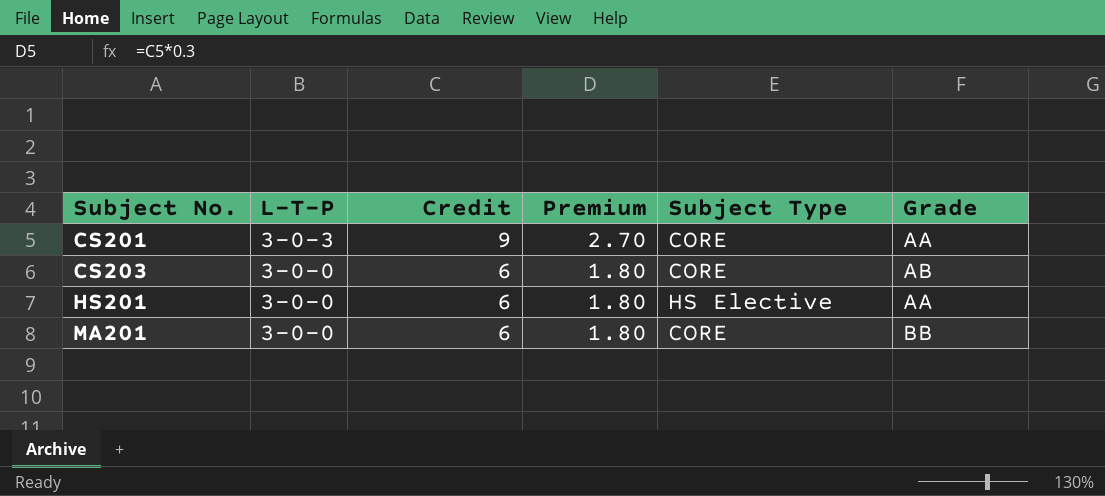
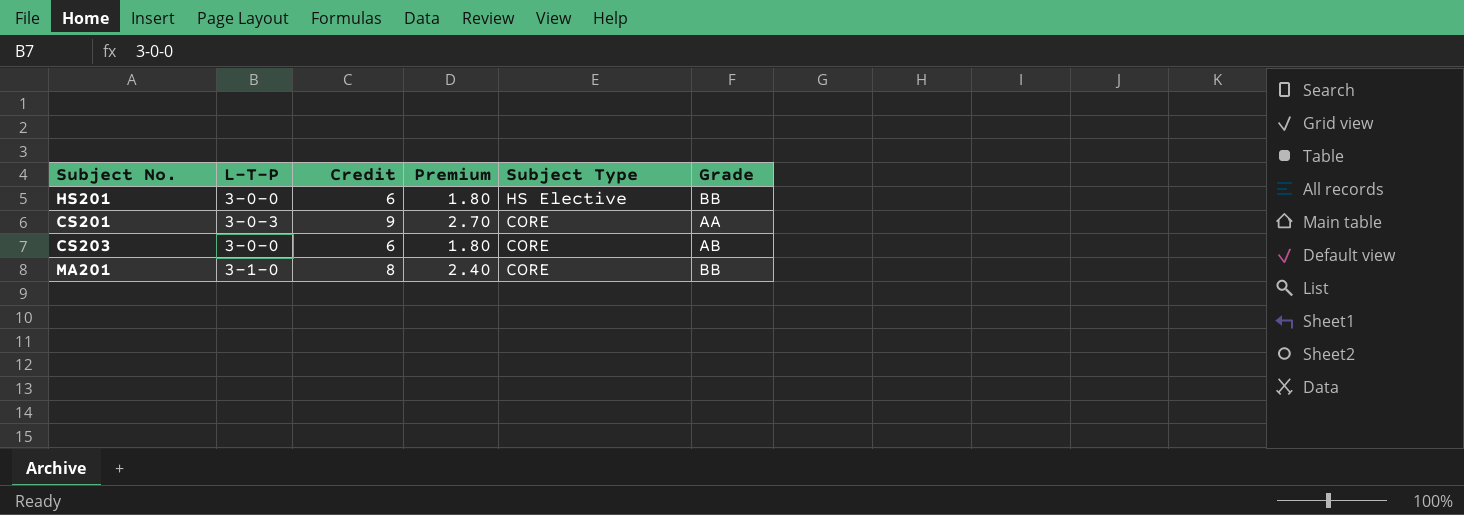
row order: Subject No. ascending -> Subject Type descending
HS201 | Grade: AA -> BB
MA201 | L-T-P: 3-0-0 -> 3-1-0
MA201 | Credit: 6 -> 8
MA201 | Premium: 1.80 -> 2.40

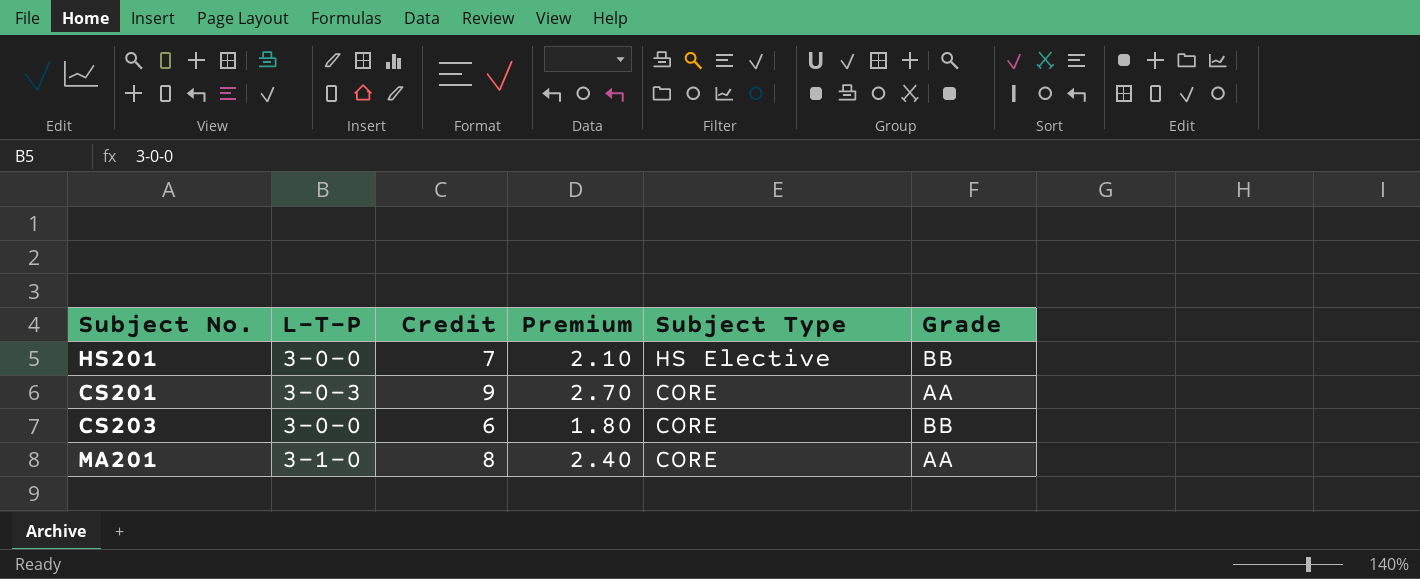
HS201 | Credit: 6 -> 7
HS201 | Premium: 1.80 -> 2.10
CS203 | Grade: AB -> BB
MA201 | Grade: BB -> AA

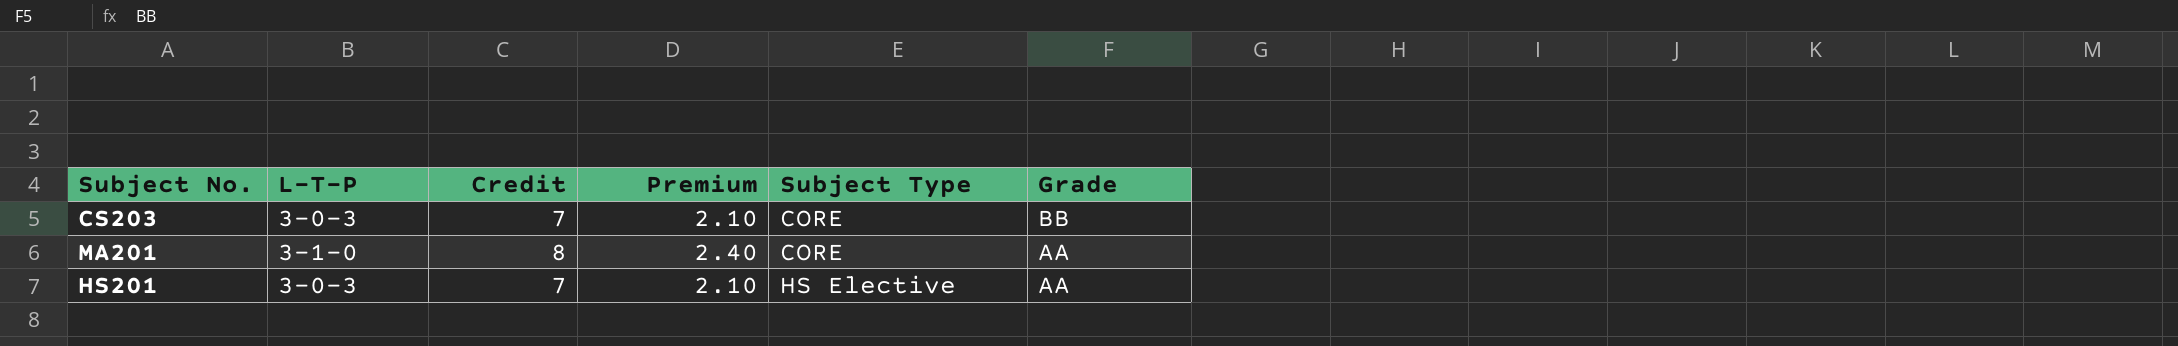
row order: Subject Type descending -> Subject Type ascending
row CS201: 3-0-3 | 9 | 2.70 | CORE | AA -> none
CS203 | L-T-P: 3-0-0 -> 3-0-3
CS203 | Credit: 6 -> 7
CS203 | Premium: 1.80 -> 2.10
HS201 | L-T-P: 3-0-0 -> 3-0-3
HS201 | Grade: BB -> AA

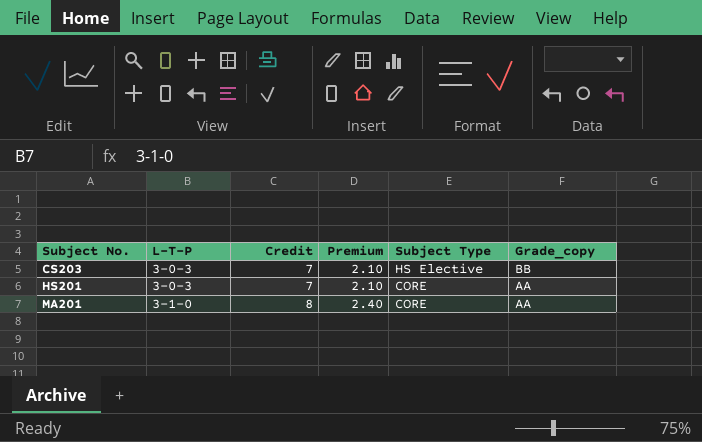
row order: Subject Type ascending -> Subject No. ascending
column name: Grade -> Grade_copy
CS203 | Subject Type: CORE -> HS Elective
HS201 | Subject Type: HS Elective -> CORE

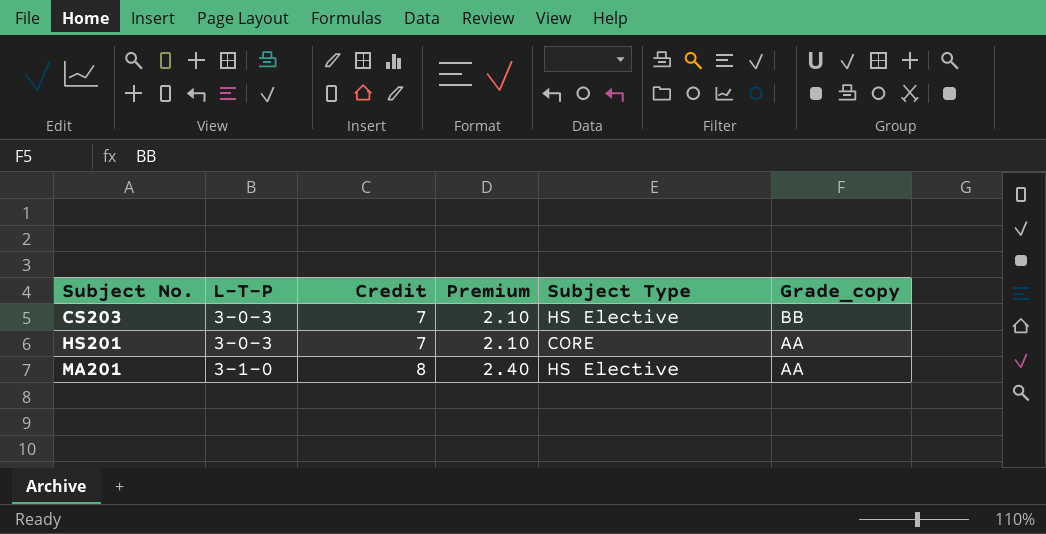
MA201 | Subject Type: CORE -> HS Elective

